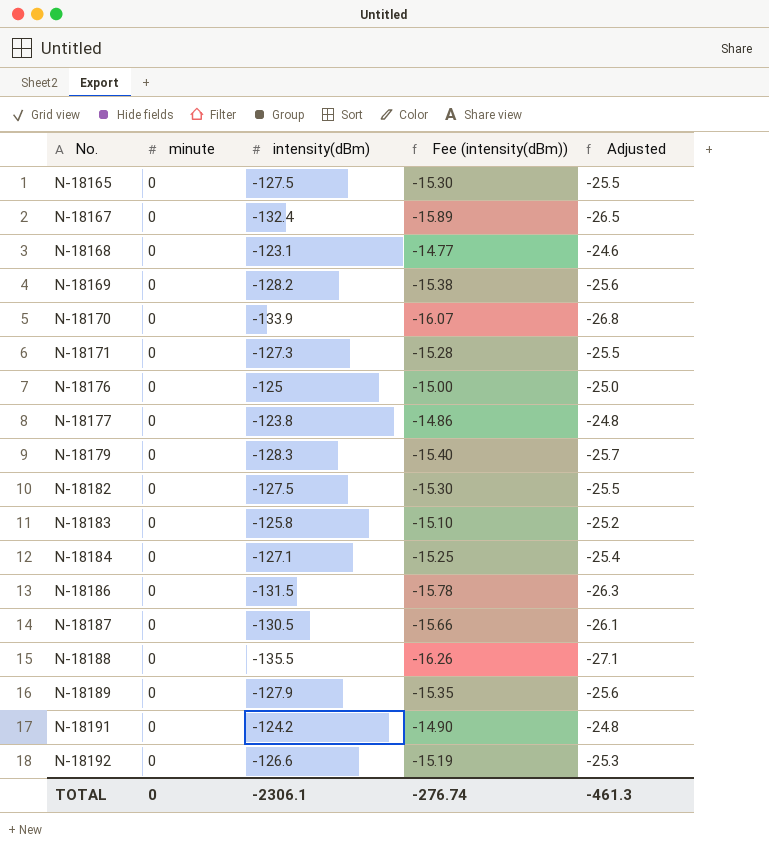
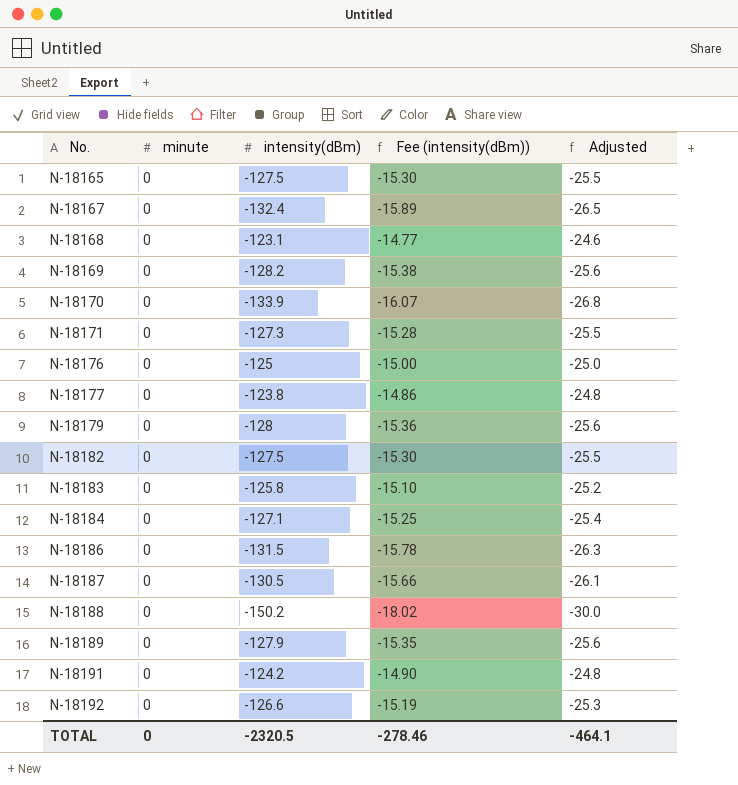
N-18179 | intensity(dBm): -128.3 -> -128
N-18179 | Fee (intensity(dBm)): -15.40 -> -15.36
N-18179 | Adjusted: -25.7 -> -25.6
N-18188 | intensity(dBm): -135.5 -> -150.2
N-18188 | Fee (intensity(dBm)): -16.26 -> -18.02
N-18188 | Adjusted: -27.1 -> -30.0
TOTAL | intensity(dBm): -2306.1 -> -2320.5
TOTAL | Fee (intensity(dBm)): -276.74 -> -278.46
TOTAL | Adjusted: -461.3 -> -464.1

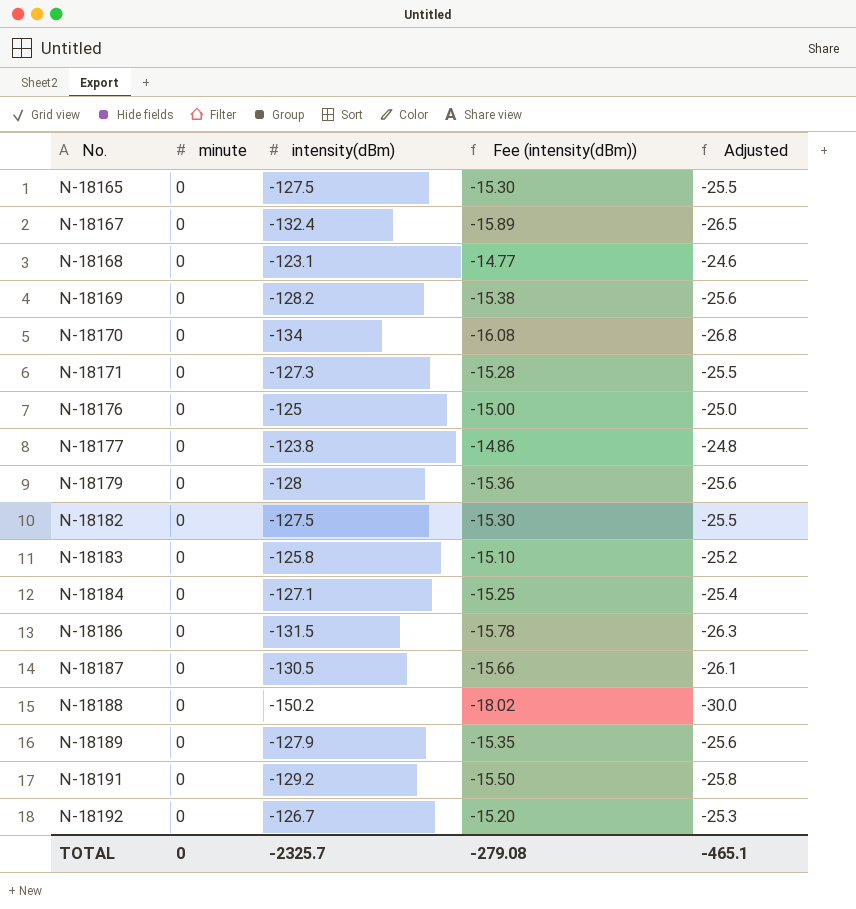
N-18170 | intensity(dBm): -133.9 -> -134
N-18170 | Fee (intensity(dBm)): -16.07 -> -16.08
N-18191 | intensity(dBm): -124.2 -> -129.2
N-18191 | Fee (intensity(dBm)): -14.90 -> -15.50
N-18191 | Adjusted: -24.8 -> -25.8
N-18192 | intensity(dBm): -126.6 -> -126.7
N-18192 | Fee (intensity(dBm)): -15.19 -> -15.20
TOTAL | intensity(dBm): -2320.5 -> -2325.7
TOTAL | Fee (intensity(dBm)): -278.46 -> -279.08
TOTAL | Adjusted: -464.1 -> -465.1

